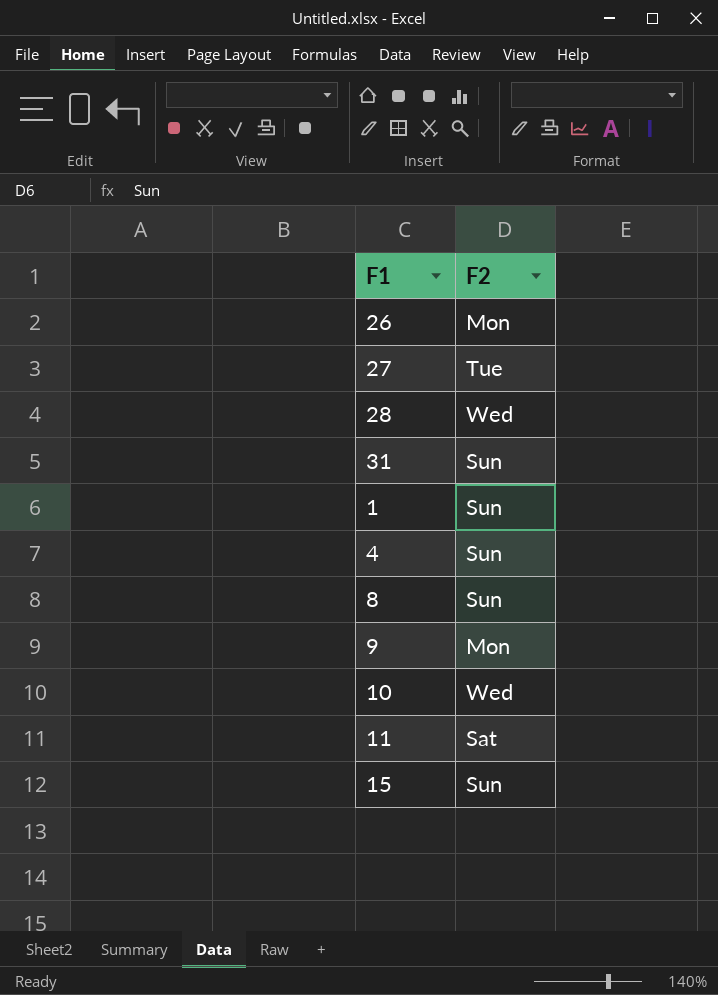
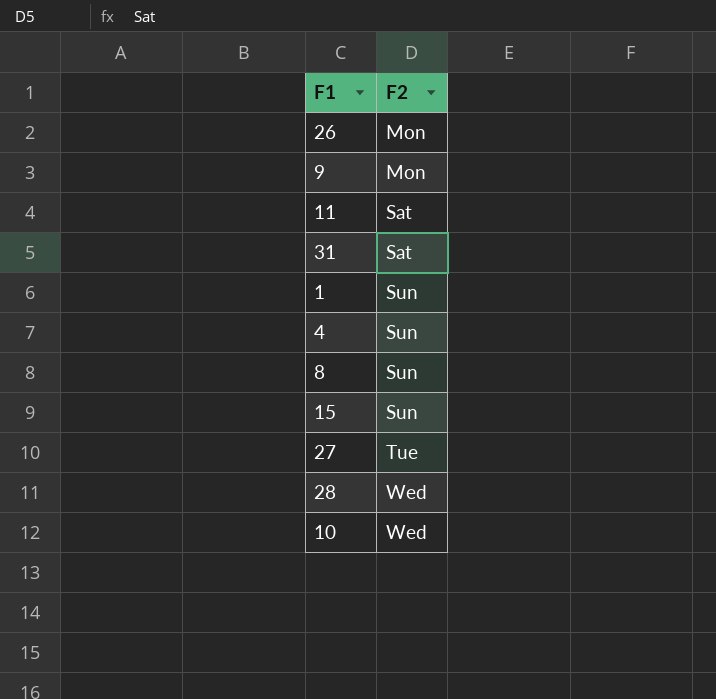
row order: none -> F2 ascending
31 | F2: Sun -> Sat

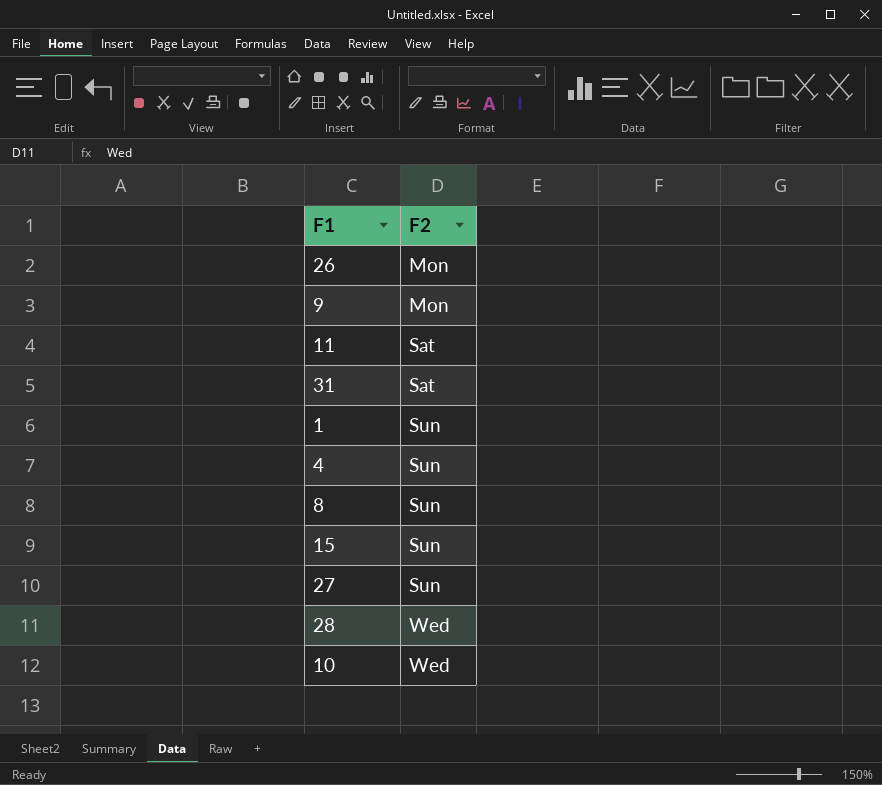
27 | F2: Tue -> Sun

